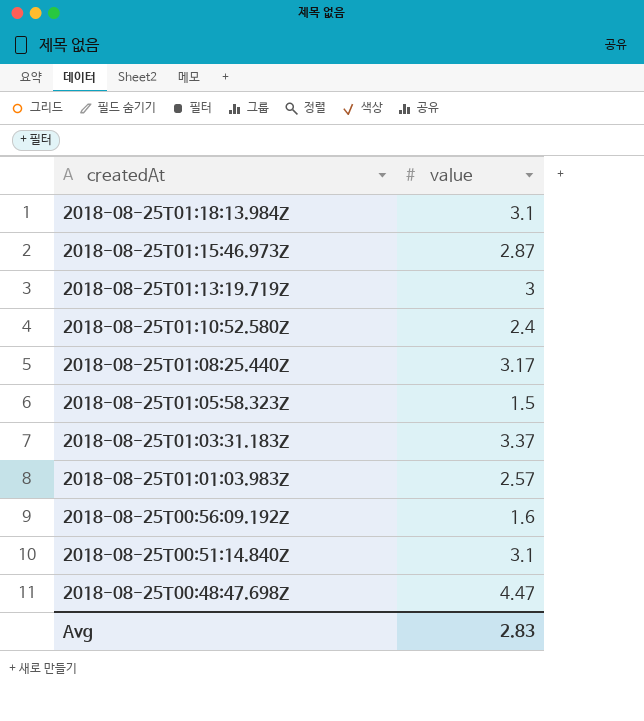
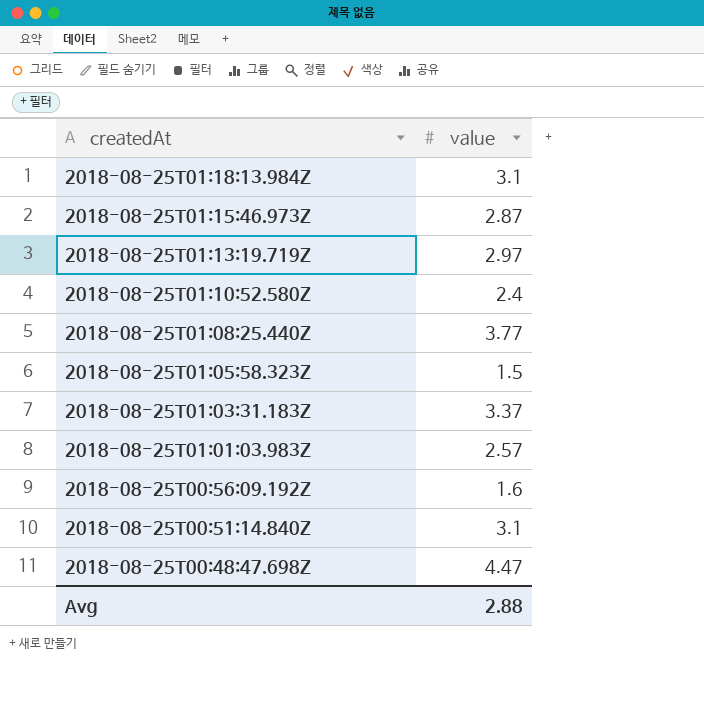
2018-08-25T01:13:19.719Z | value: 3 -> 2.97
2018-08-25T01:08:25.440Z | value: 3.17 -> 3.77
Avg | value: 2.83 -> 2.88

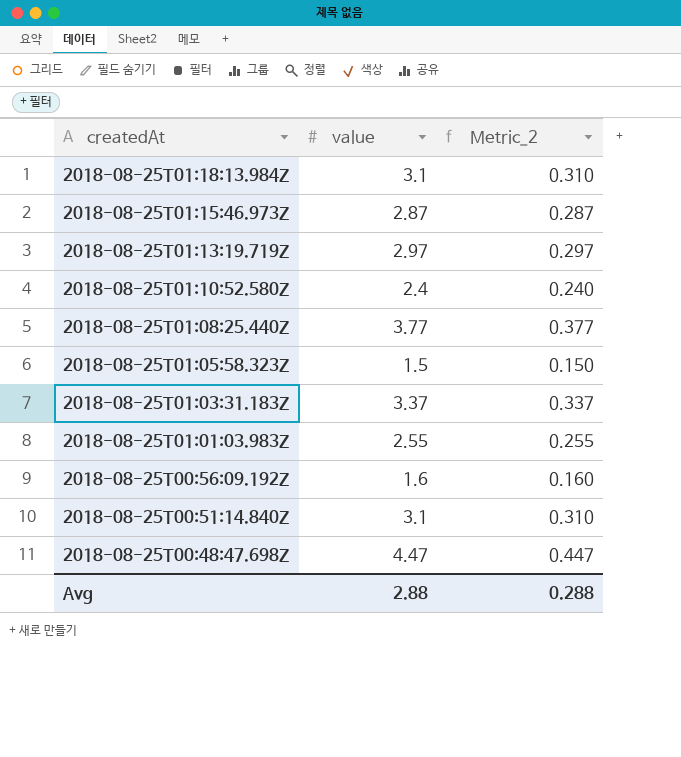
column Metric_2 | formula: none -> [value] * 0.1
2018-08-25T01:01:03.983Z | value: 2.57 -> 2.55

